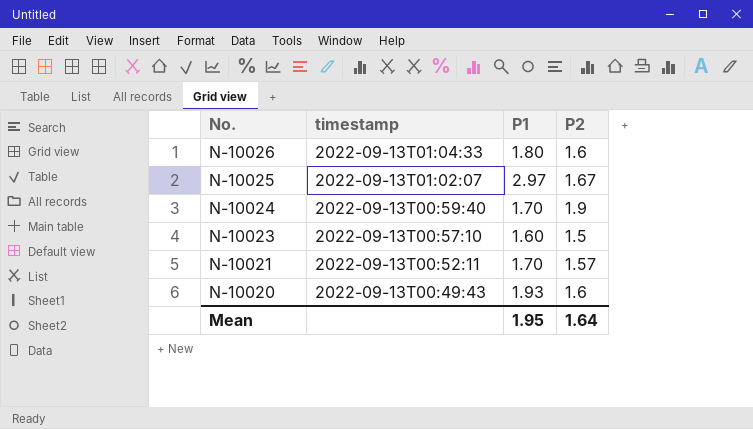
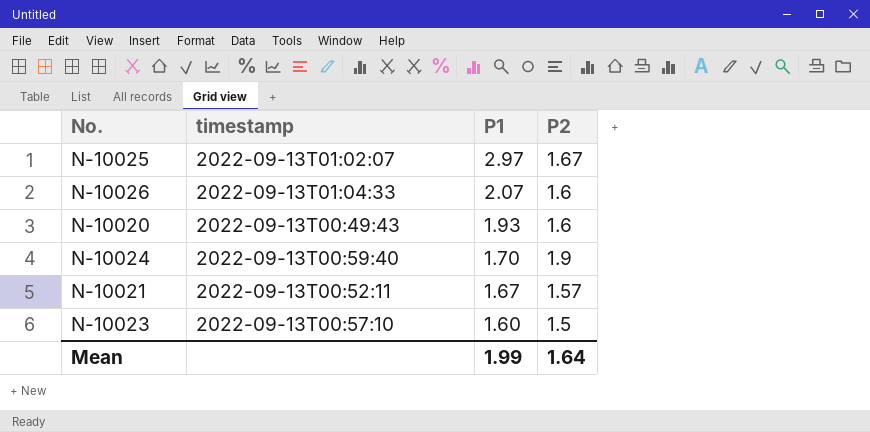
row order: No. descending -> P1 descending
N-10026 | P1: 1.80 -> 2.07
N-10021 | P1: 1.70 -> 1.67
Mean | P1: 1.95 -> 1.99

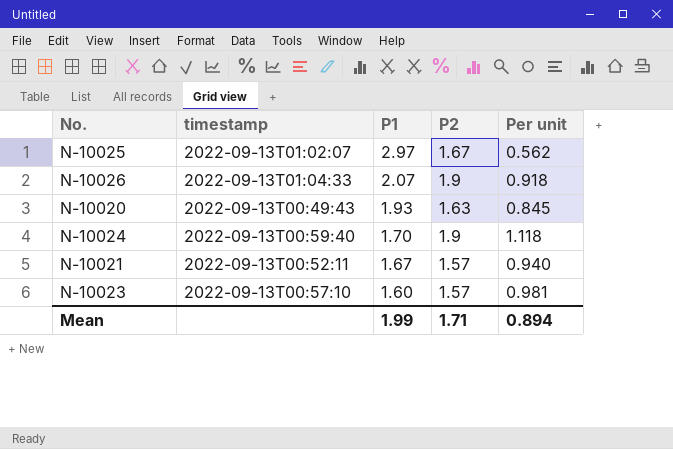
column Per unit | formula: none -> [P2] / [P1]
N-10026 | P2: 1.6 -> 1.9
N-10020 | P2: 1.6 -> 1.63
N-10023 | P2: 1.5 -> 1.57
Mean | P2: 1.64 -> 1.71

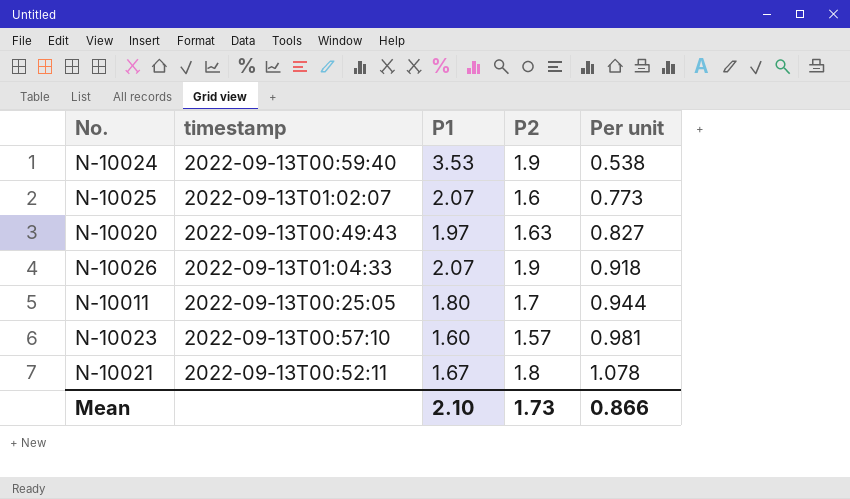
row order: P1 descending -> Per unit ascending
N-10024 | P1: 1.70 -> 3.53
N-10024 | Per unit: 1.118 -> 0.538
N-10025 | P1: 2.97 -> 2.07
N-10025 | P2: 1.67 -> 1.6
N-10025 | Per unit: 0.562 -> 0.773
N-10020 | P1: 1.93 -> 1.97
N-10020 | Per unit: 0.845 -> 0.827
row N-10011: none -> 2022-09-13T00:25:05 | 1.80 | 1.7 | 0.944
N-10021 | P2: 1.57 -> 1.8
N-10021 | Per unit: 0.940 -> 1.078
Mean | P1: 1.99 -> 2.10
Mean | P2: 1.71 -> 1.73
Mean | Per unit: 0.894 -> 0.866

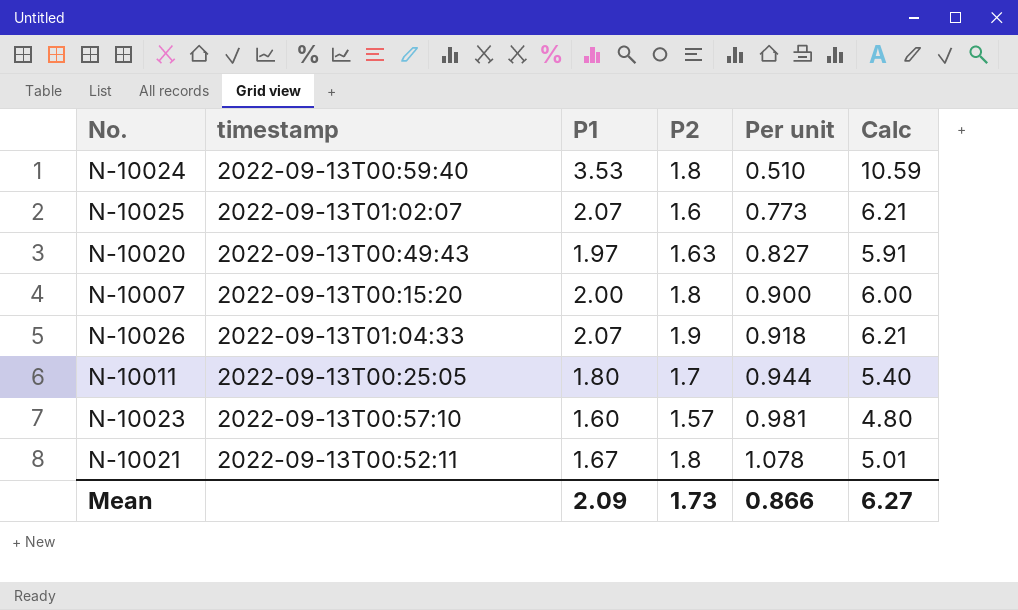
column Calc | formula: none -> [P1] * 3
N-10024 | P2: 1.9 -> 1.8
N-10024 | Per unit: 0.538 -> 0.510
row N-10007: none -> 2022-09-13T00:15:20 | 2.00 | 1.8 | 0.900 | 6.00
Mean | P1: 2.10 -> 2.09

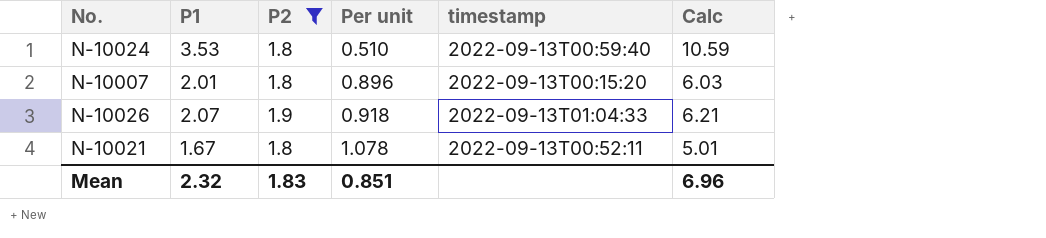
filter: none -> P2 >= 1.8
column timestamp | position: 2 -> 5
N-10007 | P1: 2.00 -> 2.01
N-10007 | Per unit: 0.900 -> 0.896
N-10007 | Calc: 6.00 -> 6.03
Mean | P1: 2.09 -> 2.32
Mean | P2: 1.73 -> 1.83
Mean | Per unit: 0.866 -> 0.851
Mean | Calc: 6.27 -> 6.96

